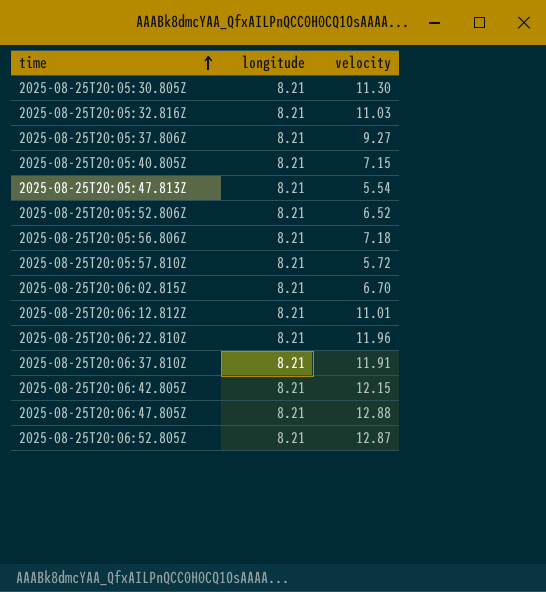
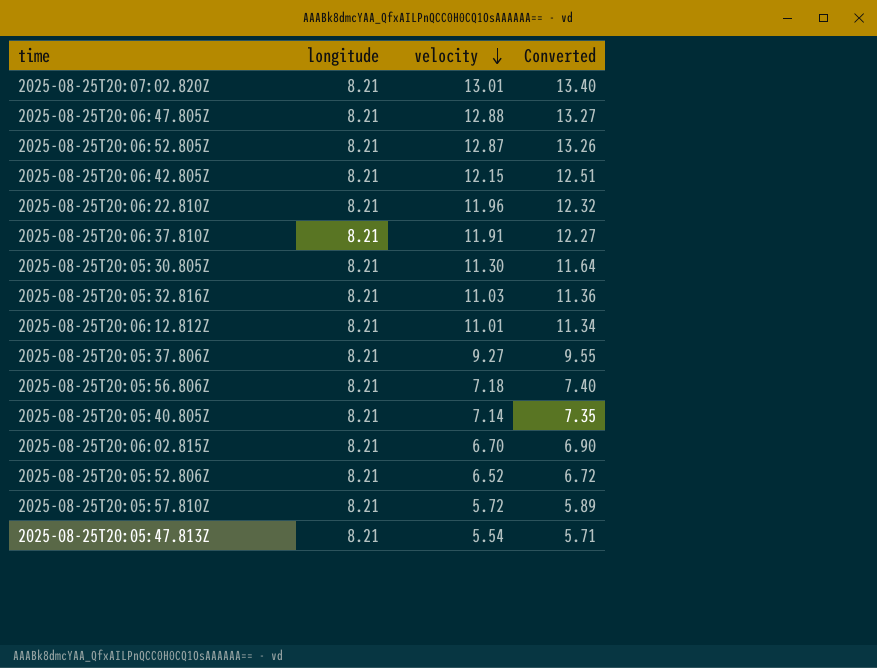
row order: time ascending -> velocity descending
column Converted | formula: none -> [velocity] * 1.03
row 2025-08-25T20:07:02.820Z: none -> 8.21 | 13.01 | 13.40
2025-08-25T20:05:40.805Z | velocity: 7.15 -> 7.14

